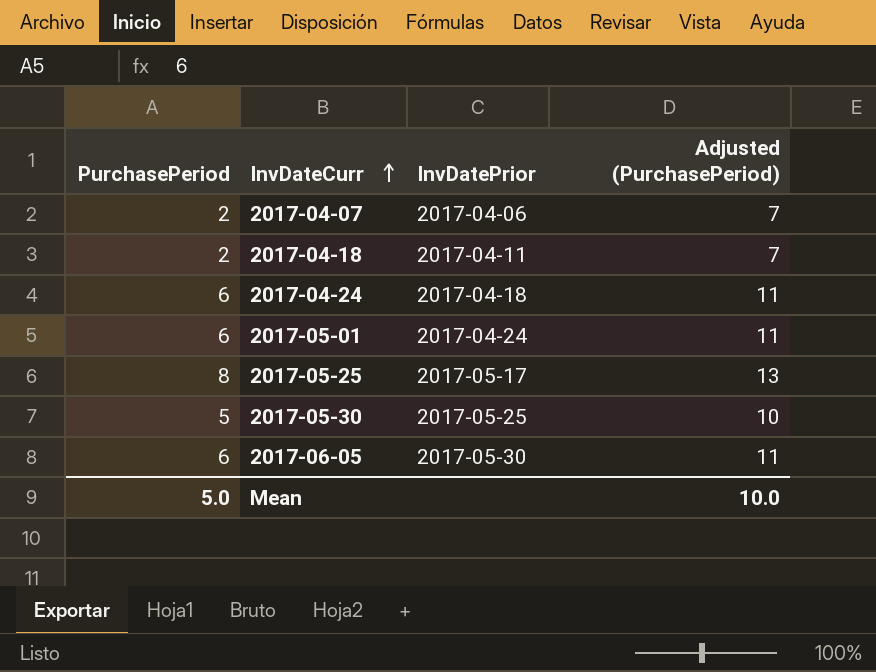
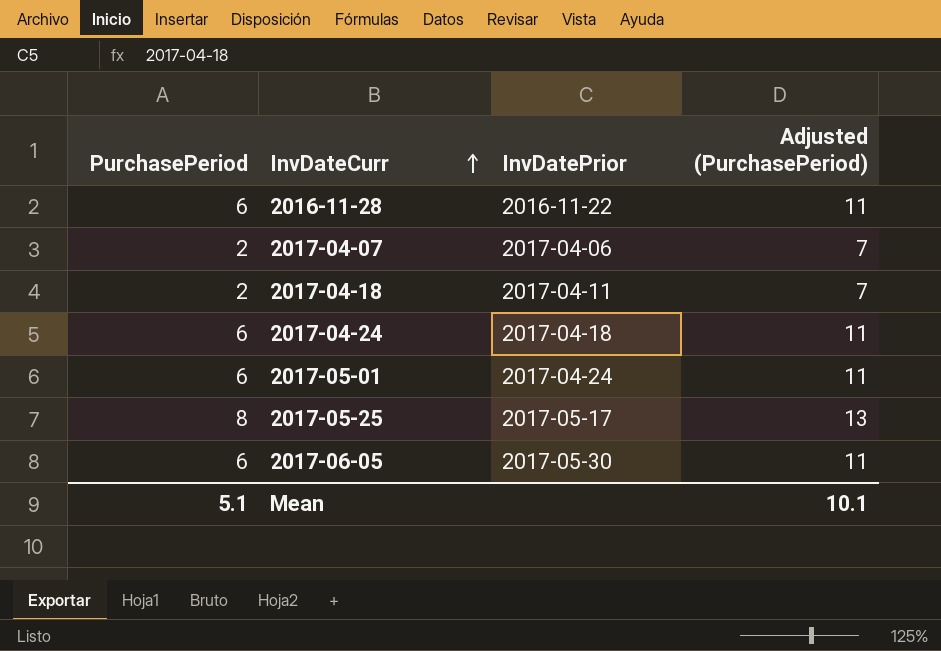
row 2017-05-30: 5 | 2017-05-25 | 10 -> none
row 2016-11-28: none -> 6 | 2016-11-22 | 11
Mean | PurchasePeriod: 5.0 -> 5.1
Mean | Adjusted (PurchasePeriod): 10.0 -> 10.1

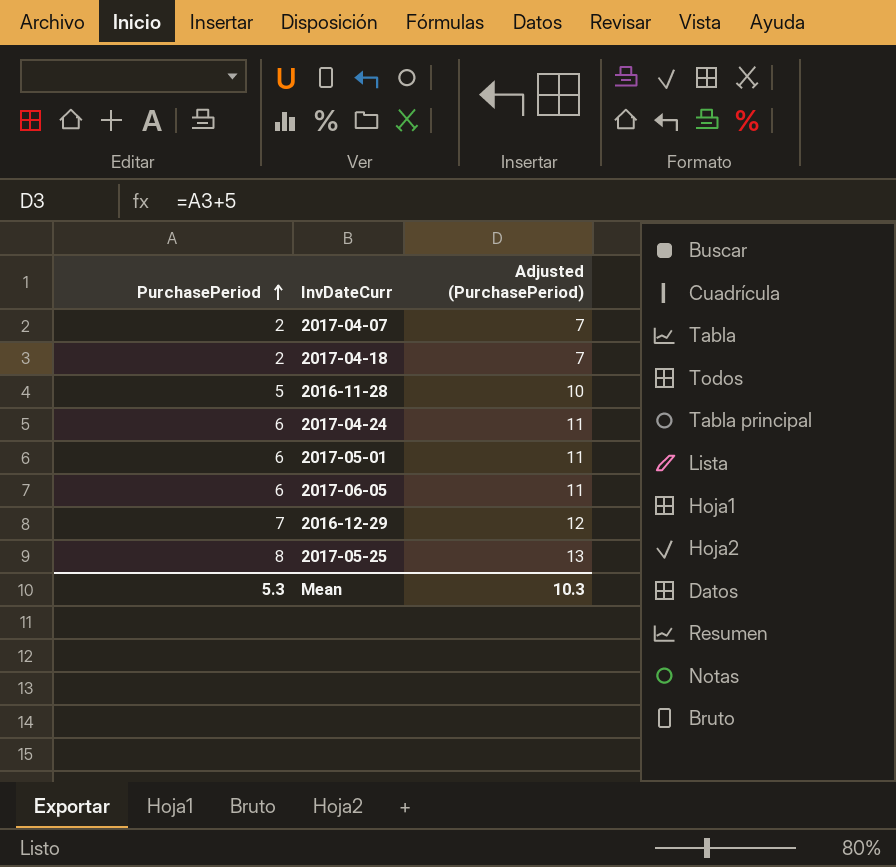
row order: InvDateCurr ascending -> PurchasePeriod ascending
column InvDatePrior | position: 3 -> none
2016-11-28 | PurchasePeriod: 6 -> 5
2016-11-28 | Adjusted (PurchasePeriod): 11 -> 10
row 2016-12-29: none -> 7 | 12
Mean | PurchasePeriod: 5.1 -> 5.3
Mean | Adjusted (PurchasePeriod): 10.1 -> 10.3

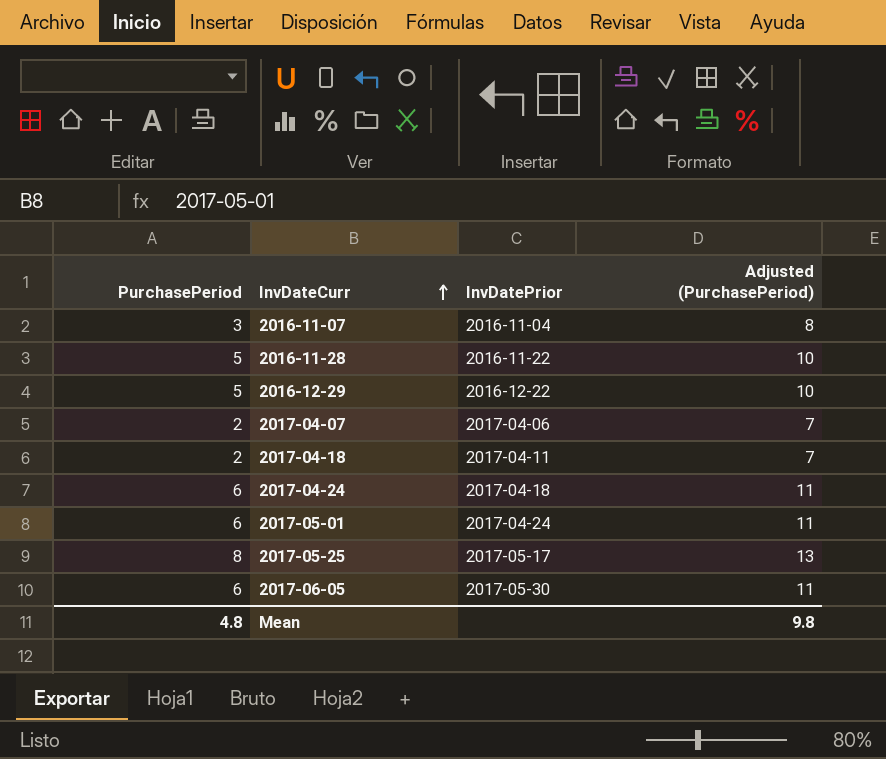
row order: PurchasePeriod ascending -> InvDateCurr ascending
column InvDatePrior | position: none -> 3
row 2016-11-07: none -> 3 | 2016-11-04 | 8
2016-12-29 | PurchasePeriod: 7 -> 5
2016-12-29 | Adjusted (PurchasePeriod): 12 -> 10
Mean | PurchasePeriod: 5.3 -> 4.8
Mean | Adjusted (PurchasePeriod): 10.3 -> 9.8

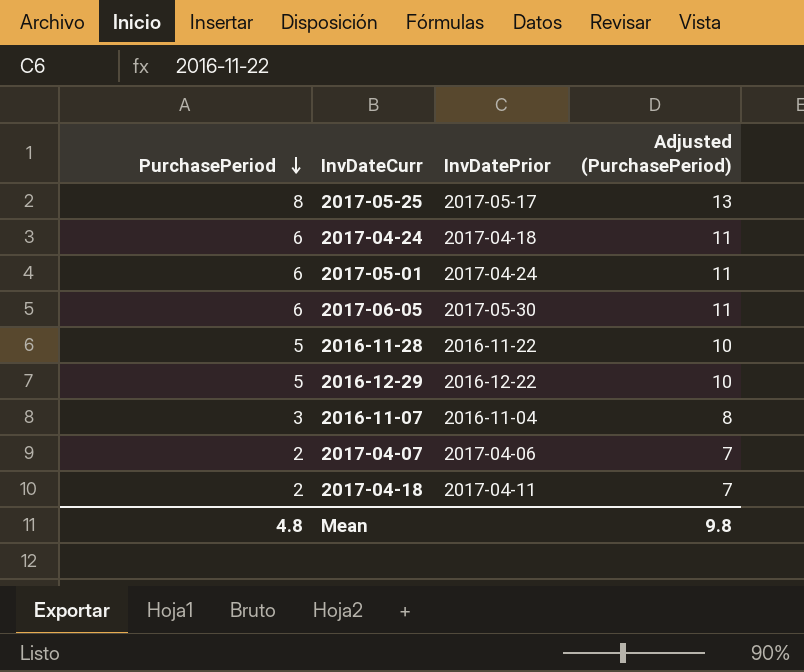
row order: InvDateCurr ascending -> PurchasePeriod descending

